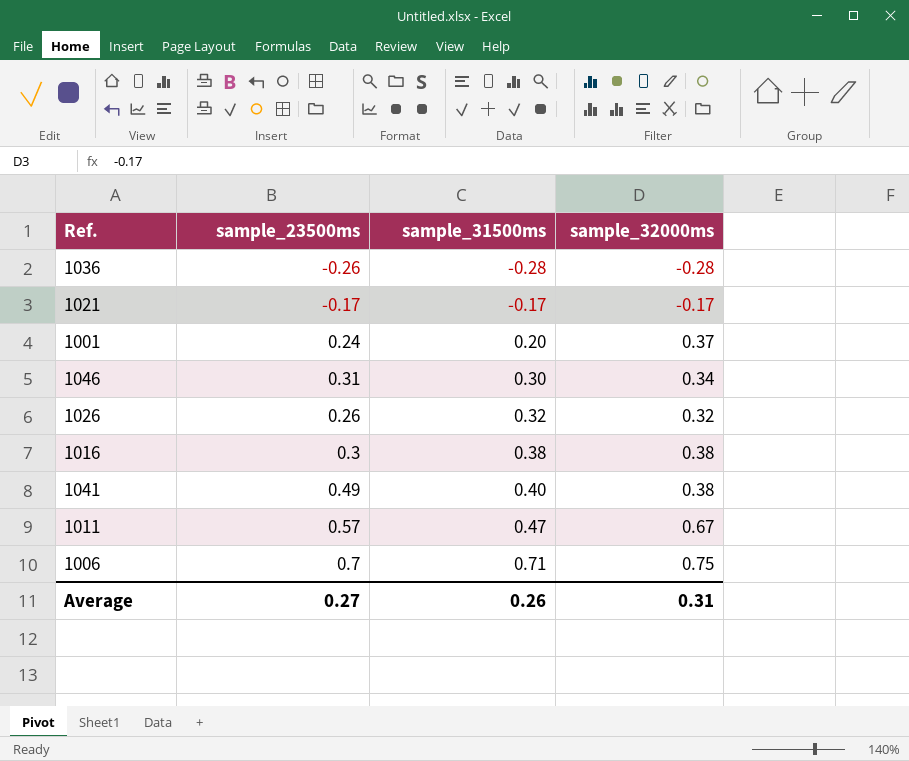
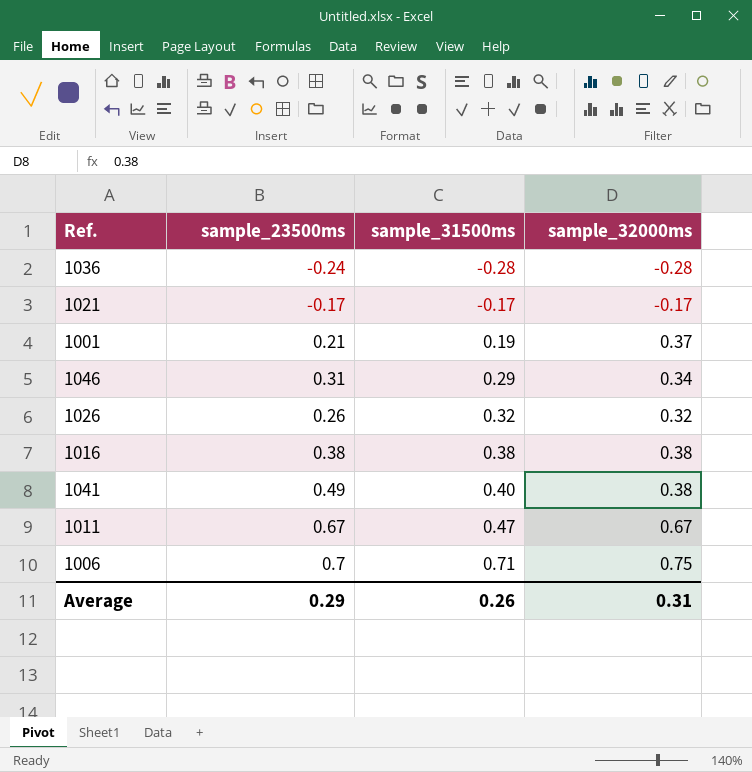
1036 | sample_23500ms: -0.26 -> -0.24
1001 | sample_23500ms: 0.24 -> 0.21
1001 | sample_31500ms: 0.20 -> 0.19
1046 | sample_31500ms: 0.30 -> 0.29
1016 | sample_23500ms: 0.3 -> 0.38
1011 | sample_23500ms: 0.57 -> 0.67
Average | sample_23500ms: 0.27 -> 0.29

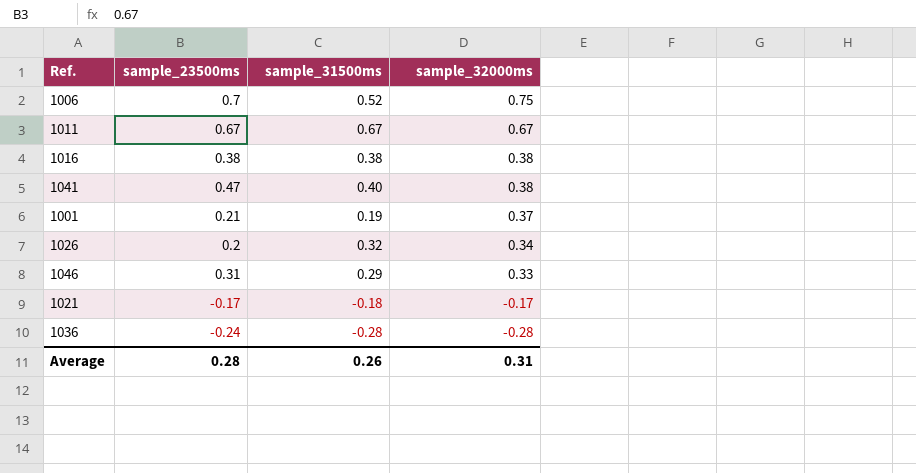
row order: sample_31500ms ascending -> sample_32000ms descending
1006 | sample_31500ms: 0.71 -> 0.52
1011 | sample_31500ms: 0.47 -> 0.67
1041 | sample_23500ms: 0.49 -> 0.47
1026 | sample_23500ms: 0.26 -> 0.2
1026 | sample_32000ms: 0.32 -> 0.34
1046 | sample_32000ms: 0.34 -> 0.33
1021 | sample_31500ms: -0.17 -> -0.18
Average | sample_23500ms: 0.29 -> 0.28

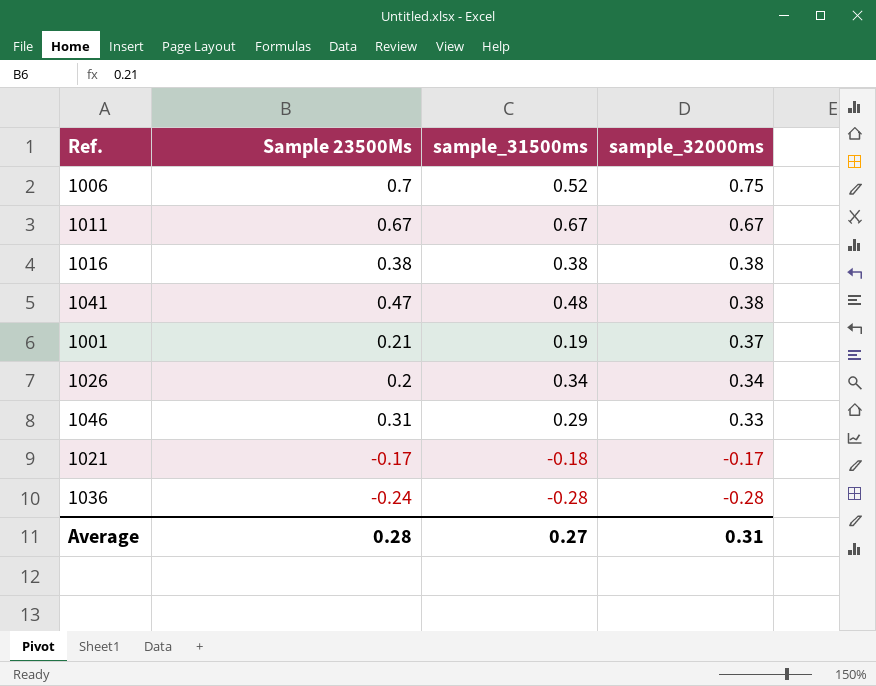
column name: sample_23500ms -> Sample 23500Ms
1041 | sample_31500ms: 0.40 -> 0.48
1026 | sample_31500ms: 0.32 -> 0.34
Average | sample_31500ms: 0.26 -> 0.27

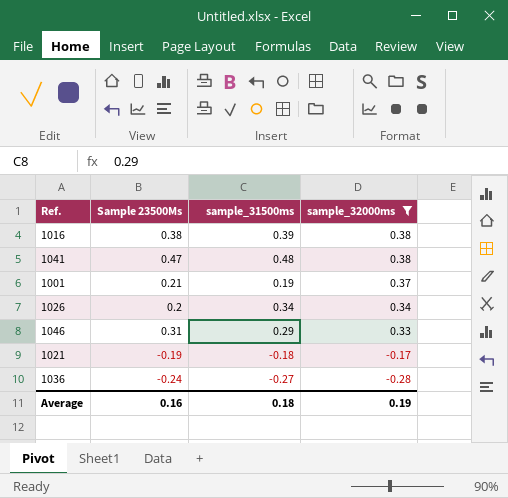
filter: none -> sample_32000ms <= 0.38
1016 | sample_31500ms: 0.38 -> 0.39
1021 | Sample 23500Ms: -0.17 -> -0.19
1036 | sample_31500ms: -0.28 -> -0.27
Average | Sample 23500Ms: 0.28 -> 0.16
Average | sample_31500ms: 0.27 -> 0.18
Average | sample_32000ms: 0.31 -> 0.19

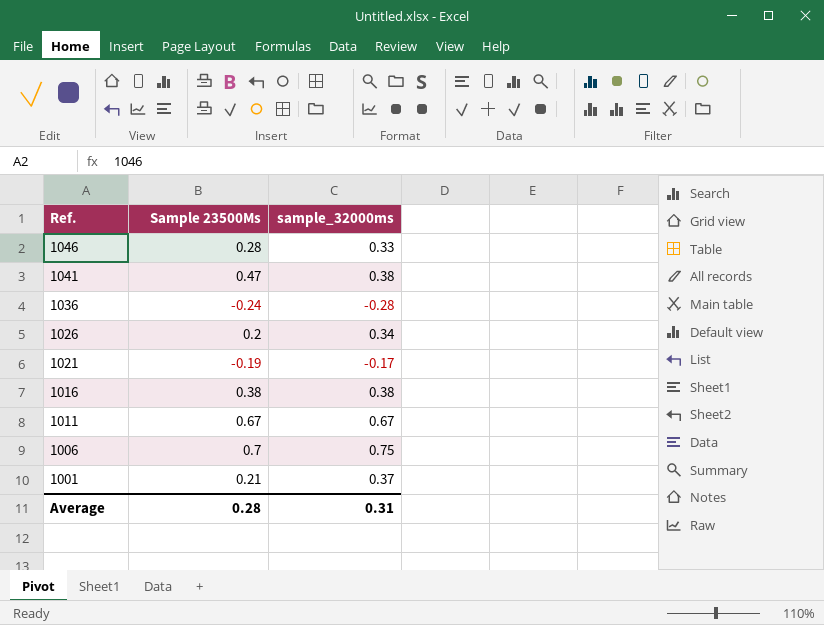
filter: sample_32000ms <= 0.38 -> none
row order: sample_32000ms descending -> Ref. descending
column sample_31500ms | position: 3 -> none
1046 | Sample 23500Ms: 0.31 -> 0.28
Average | Sample 23500Ms: 0.16 -> 0.28
Average | sample_32000ms: 0.19 -> 0.31

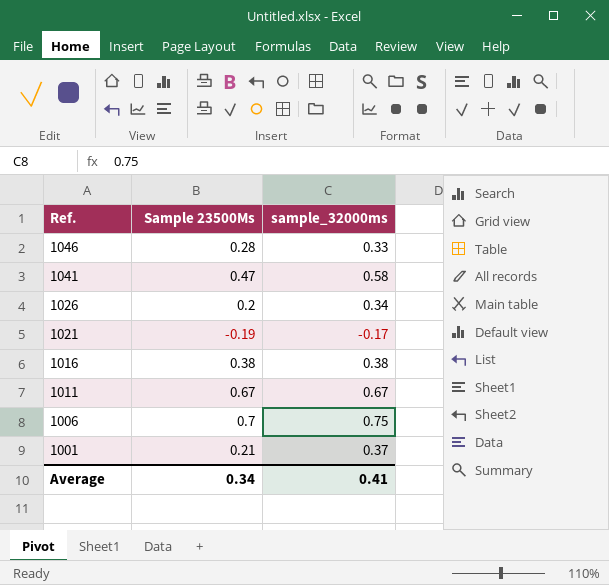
row 1036: -0.24 | -0.28 -> none
1041 | sample_32000ms: 0.38 -> 0.58
Average | Sample 23500Ms: 0.28 -> 0.34
Average | sample_32000ms: 0.31 -> 0.41

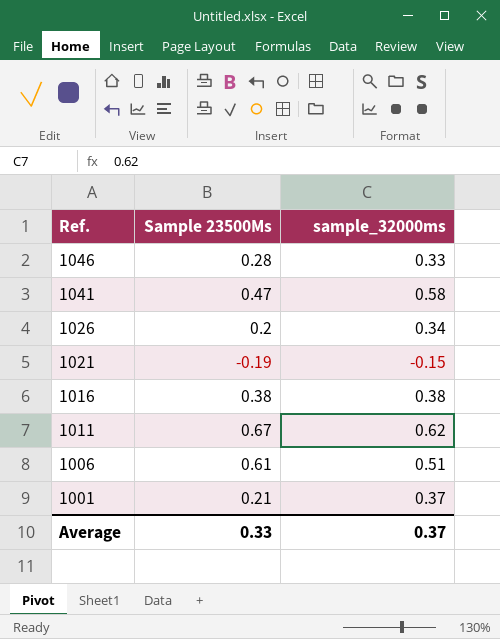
1021 | sample_32000ms: -0.17 -> -0.15
1011 | sample_32000ms: 0.67 -> 0.62
1006 | Sample 23500Ms: 0.7 -> 0.61
1006 | sample_32000ms: 0.75 -> 0.51
Average | Sample 23500Ms: 0.34 -> 0.33
Average | sample_32000ms: 0.41 -> 0.37

